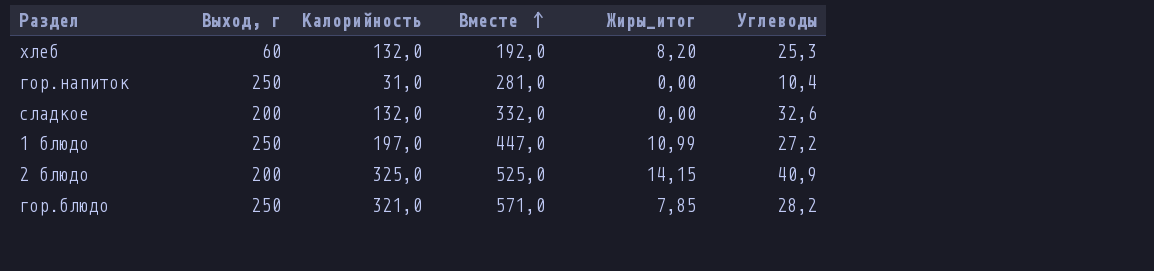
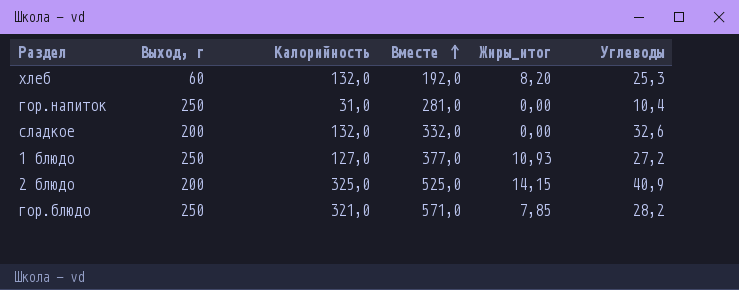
1 блюдо | Калорийность: 197,0 -> 127,0
1 блюдо | Вместе: 447,0 -> 377,0
1 блюдо | Жиры_итог: 10,99 -> 10,93

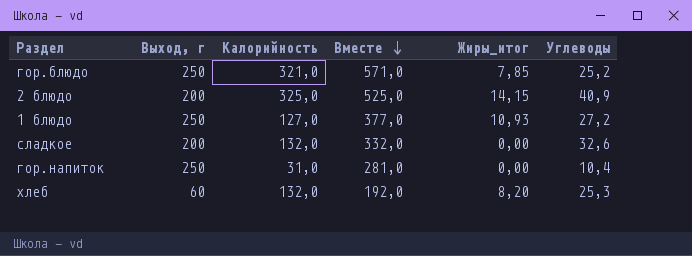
row order: Вместе ascending -> Вместе descending
гор.блюдо | Углеводы: 28,2 -> 25,2

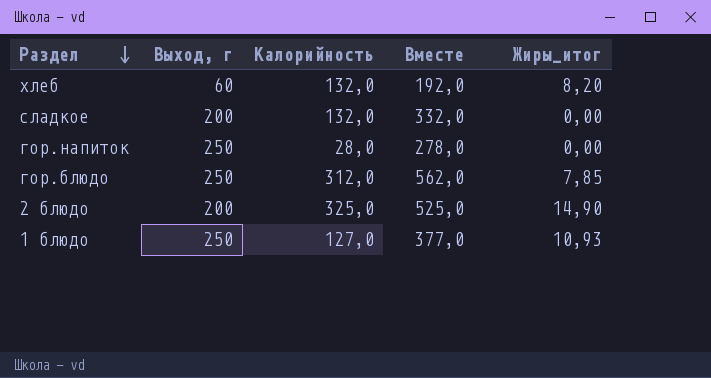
row order: Вместе descending -> Раздел descending
column Углеводы | position: 6 -> none
гор.напиток | Калорийность: 31,0 -> 28,0
гор.напиток | Вместе: 281,0 -> 278,0
гор.блюдо | Калорийность: 321,0 -> 312,0
гор.блюдо | Вместе: 571,0 -> 562,0
2 блюдо | Жиры_итог: 14,15 -> 14,90

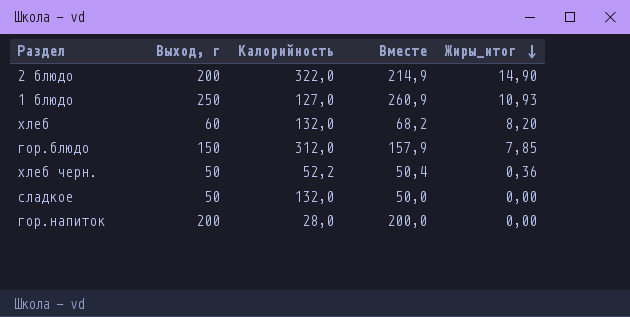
row order: Раздел descending -> Жиры_итог descending
column Вместе | formula: [Выход, г] + [Калорийность] -> [Выход, г] + [Жиры_итог]
2 блюдо | Калорийность: 325,0 -> 322,0
гор.блюдо | Выход, г: 250 -> 150
row хлеб черн.: none -> 50 | 52,2 | 50,4 | 0,36
сладкое | Выход, г: 200 -> 50
гор.напиток | Выход, г: 250 -> 200

